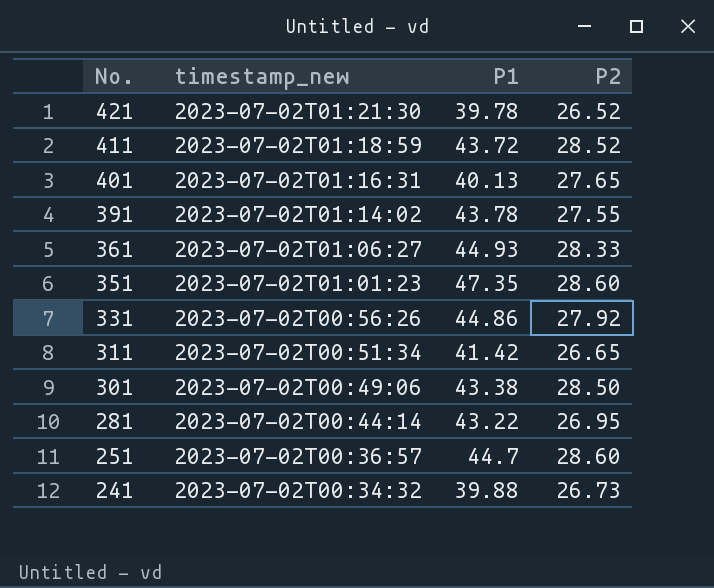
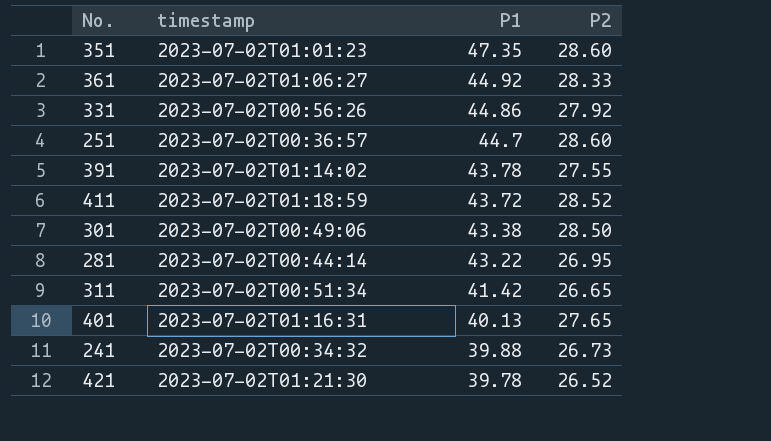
row order: No. descending -> P1 descending
column name: timestamp_new -> timestamp
361 | P1: 44.93 -> 44.92

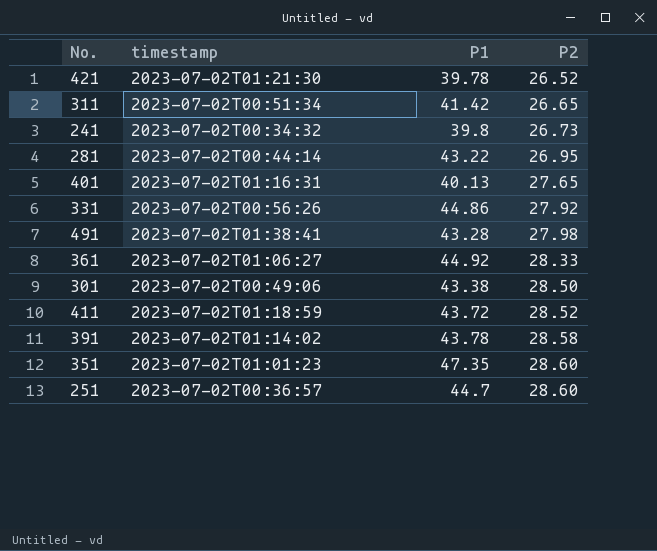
row order: P1 descending -> P2 ascending
241 | P1: 39.88 -> 39.8
row 491: none -> 2023-07-02T01:38:41 | 43.28 | 27.98
391 | P2: 27.55 -> 28.58

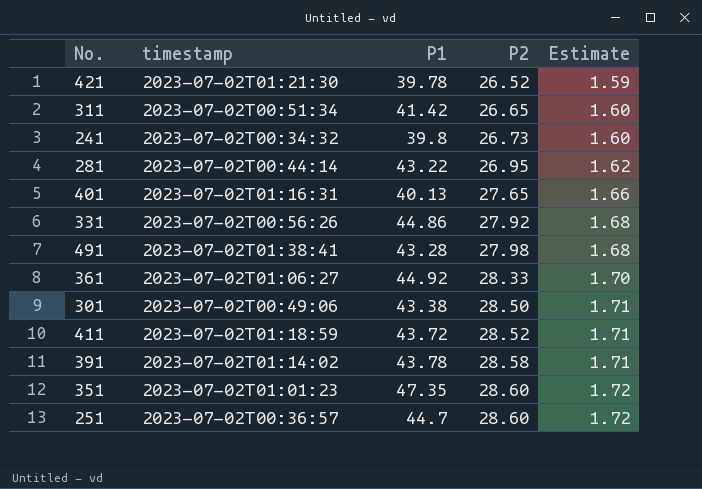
column Estimate | formula: none -> [P2] * 0.06

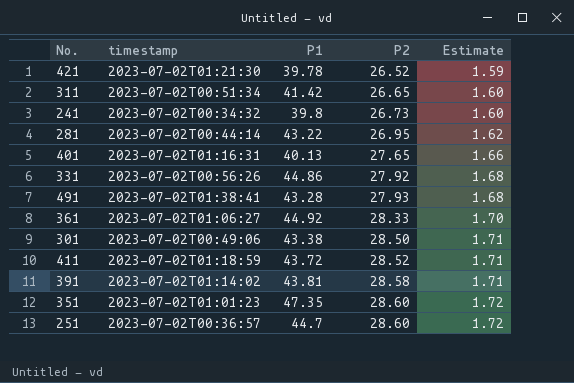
491 | P2: 27.98 -> 27.93
391 | P1: 43.78 -> 43.81

